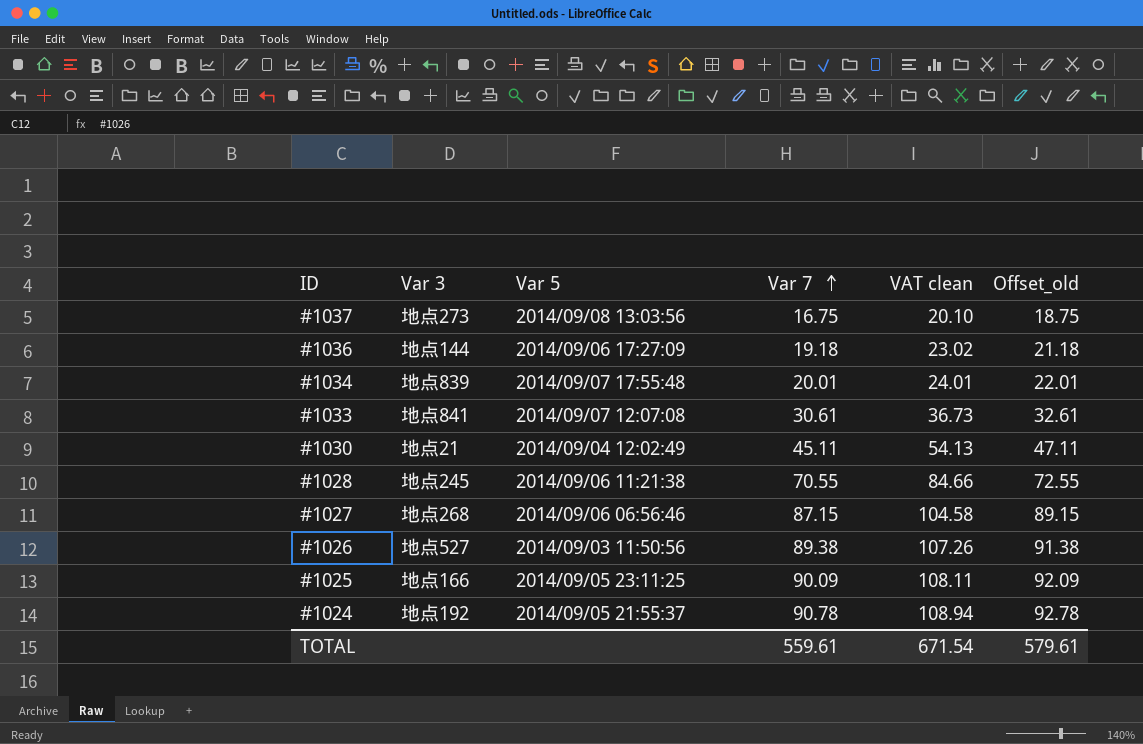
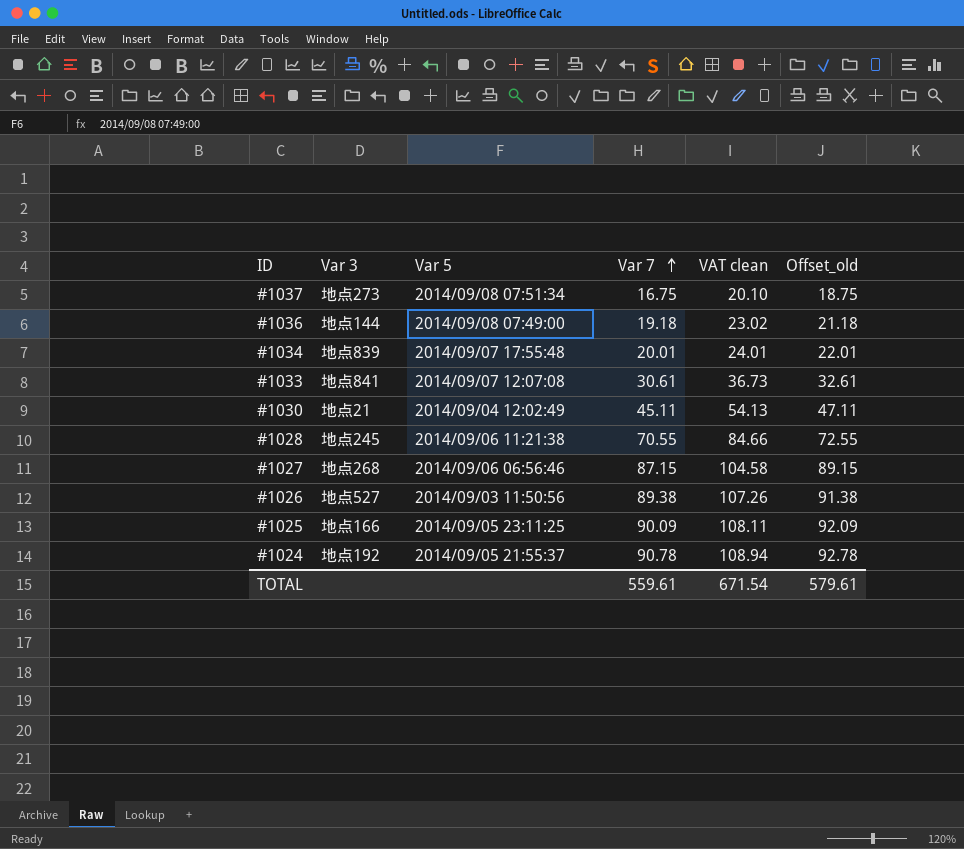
#1037 | Var 5: 2014/09/08 13:03:56 -> 2014/09/08 07:51:34
#1036 | Var 5: 2014/09/06 17:27:09 -> 2014/09/08 07:49:00

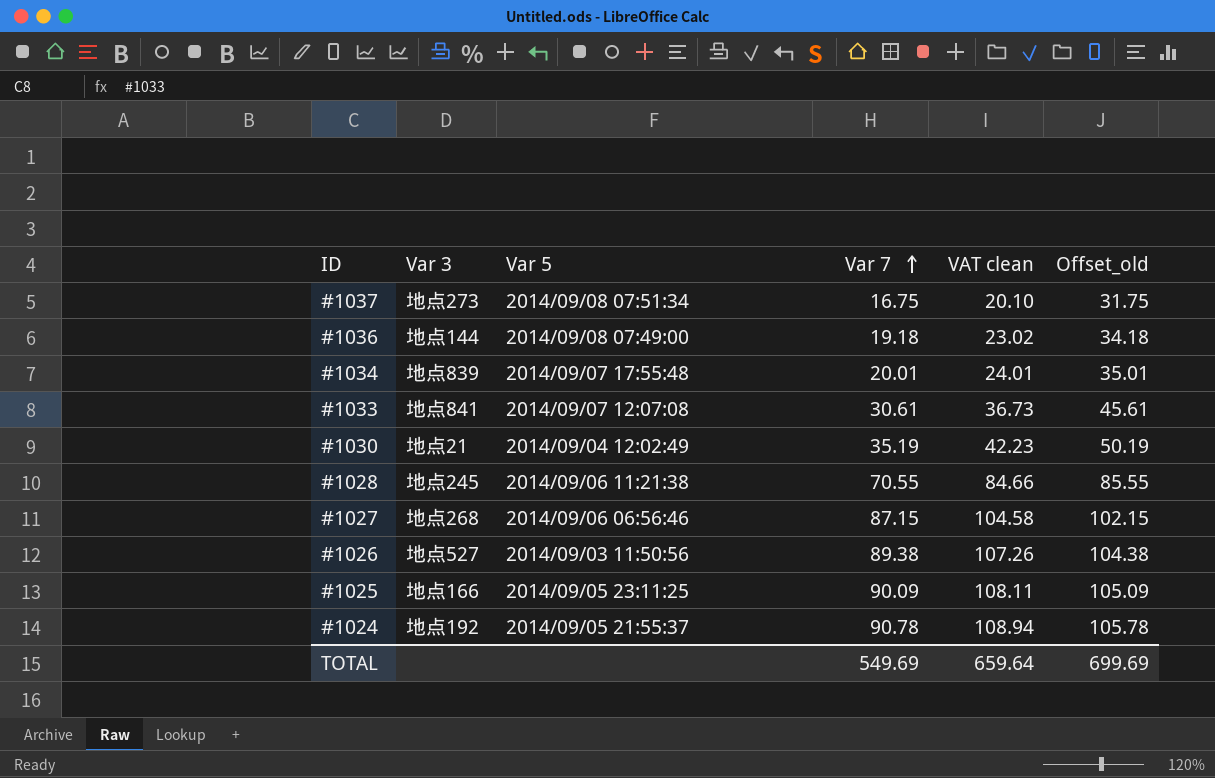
column Offset_old | formula: [Var 7] + 2 -> [Var 7] + 15
#1030 | Var 7: 45.11 -> 35.19
#1030 | VAT clean: 54.13 -> 42.23
TOTAL | Var 7: 559.61 -> 549.69
TOTAL | VAT clean: 671.54 -> 659.64
TOTAL | Offset_old: 579.61 -> 699.69

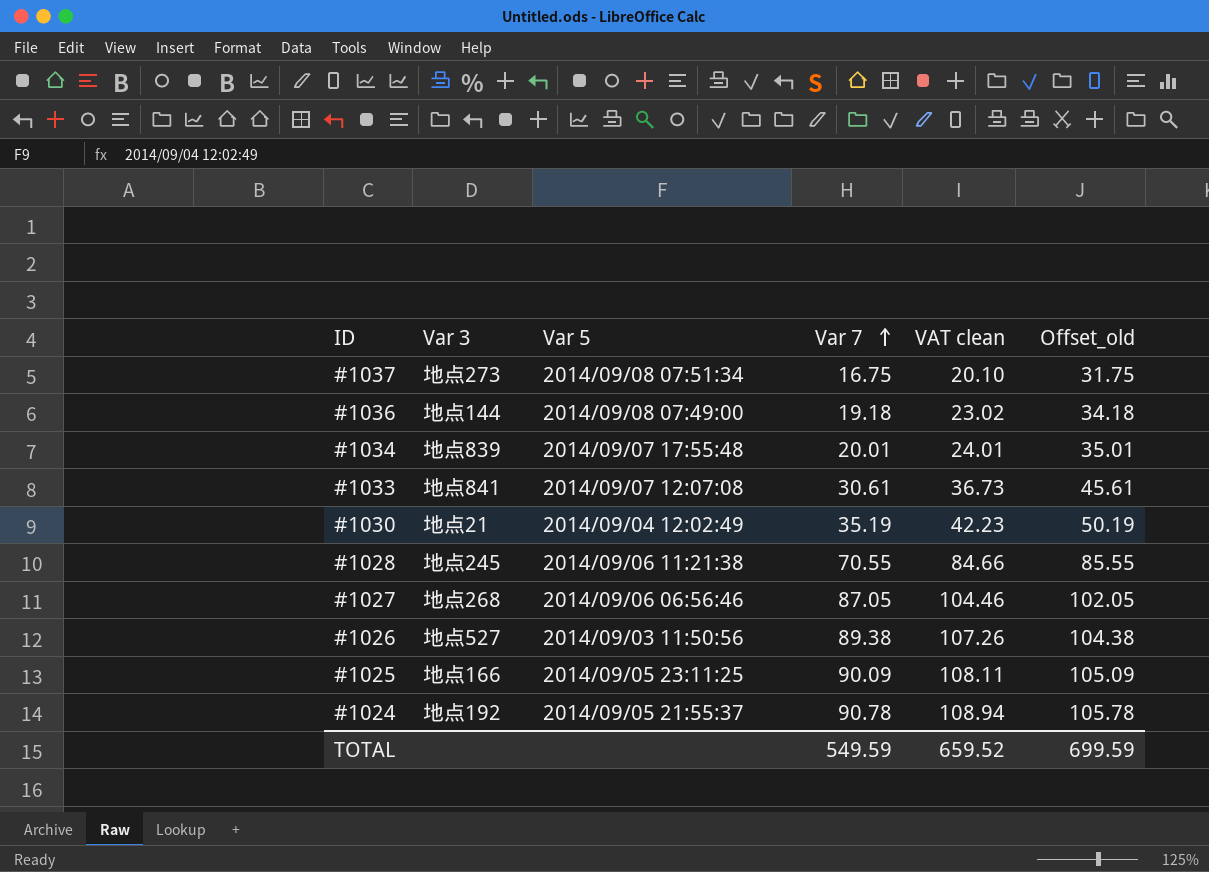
#1027 | Var 7: 87.15 -> 87.05
#1027 | VAT clean: 104.58 -> 104.46
#1027 | Offset_old: 102.15 -> 102.05
TOTAL | Var 7: 549.69 -> 549.59
TOTAL | VAT clean: 659.64 -> 659.52
TOTAL | Offset_old: 699.69 -> 699.59

